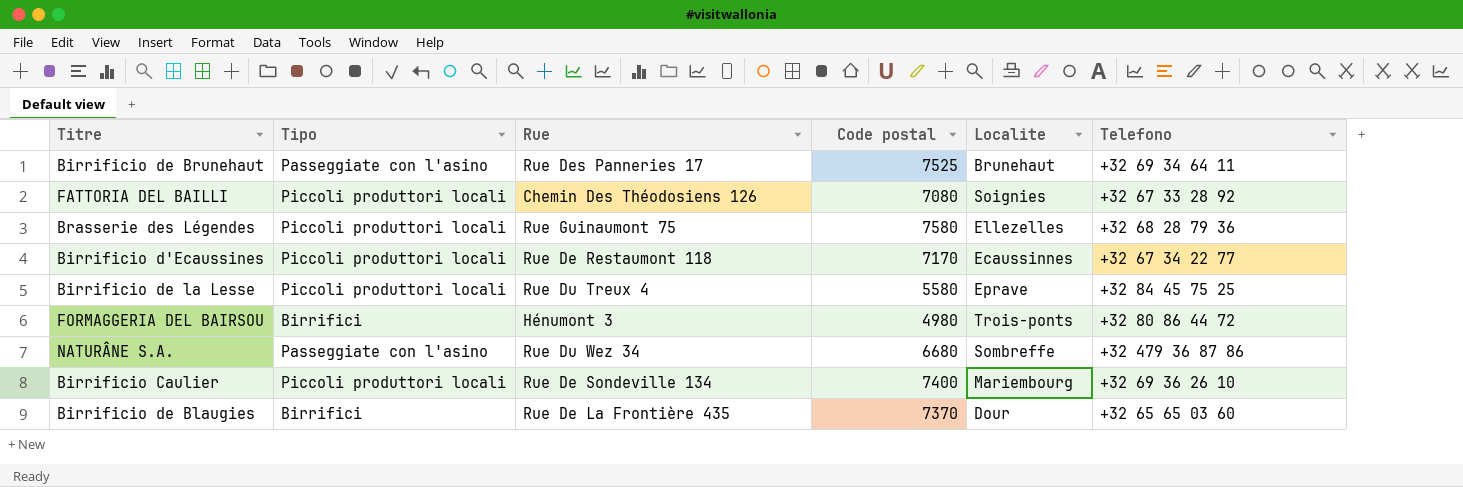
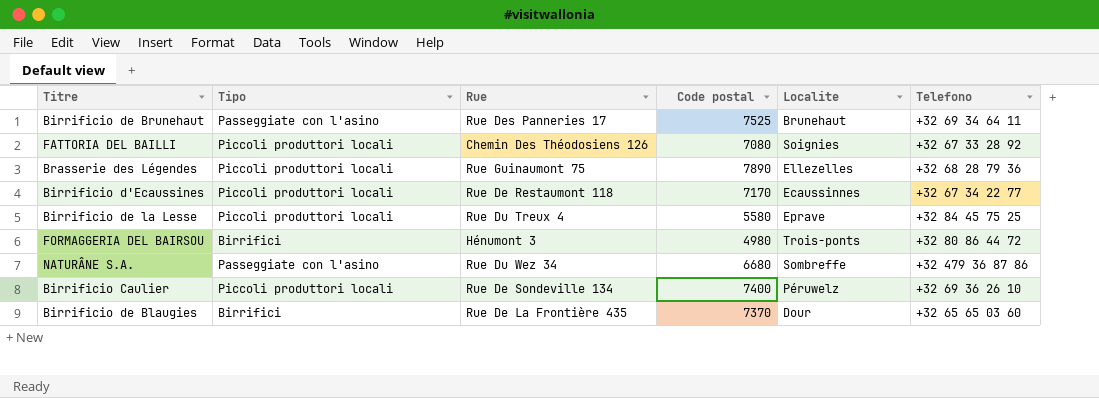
Brasserie des Légendes | Code postal: 7580 -> 7890
Birrificio Caulier | Localite: Mariembourg -> Péruwelz

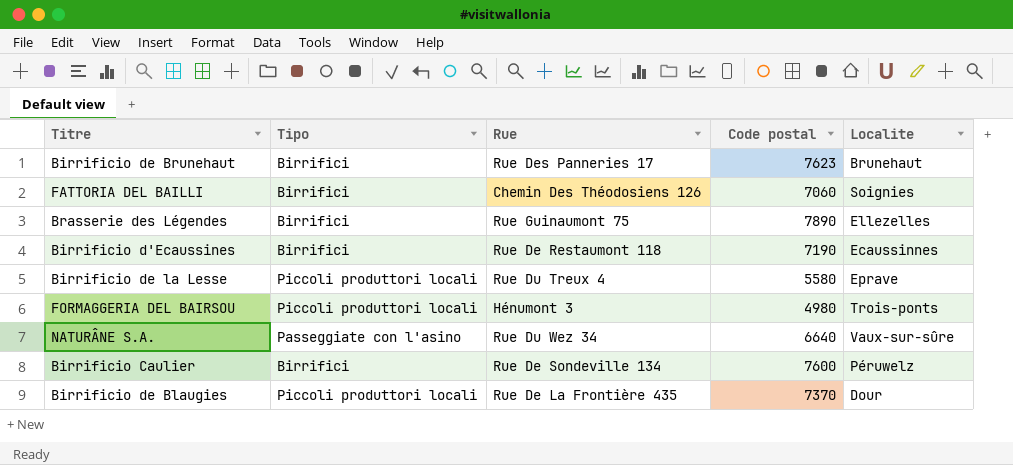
column Telefono | position: 6 -> none
Birrificio de Brunehaut | Tipo: Passeggiate con l'asino -> Birrifici
Birrificio de Brunehaut | Code postal: 7525 -> 7623
FATTORIA DEL BAILLI | Tipo: Piccoli produttori locali -> Birrifici
FATTORIA DEL BAILLI | Code postal: 7080 -> 7060
Brasserie des Légendes | Tipo: Piccoli produttori locali -> Birrifici
Birrificio d'Ecaussines | Tipo: Piccoli produttori locali -> Birrifici
Birrificio d'Ecaussines | Code postal: 7170 -> 7190
FORMAGGERIA DEL BAIRSOU | Tipo: Birrifici -> Piccoli produttori locali
NATURÂNE S.A. | Code postal: 6680 -> 6640
NATURÂNE S.A. | Localite: Sombreffe -> Vaux-sur-sûre
Birrificio Caulier | Tipo: Piccoli produttori locali -> Birrifici
Birrificio Caulier | Code postal: 7400 -> 7600
Birrificio de Blaugies | Tipo: Birrifici -> Piccoli produttori locali

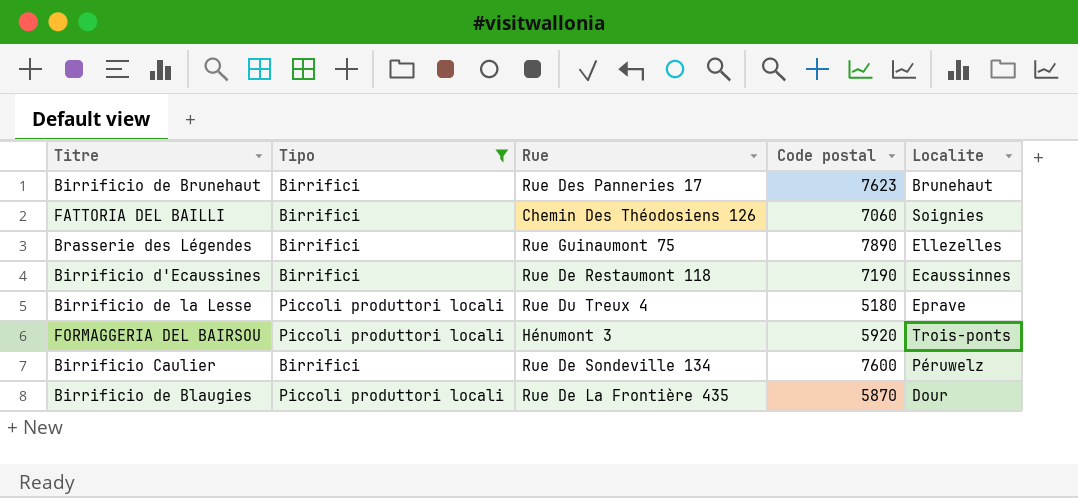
filter: none -> Tipo != Passeggiate con l'asino
Birrificio de la Lesse | Code postal: 5580 -> 5180
FORMAGGERIA DEL BAIRSOU | Code postal: 4980 -> 5920
Birrificio de Blaugies | Code postal: 7370 -> 5870

